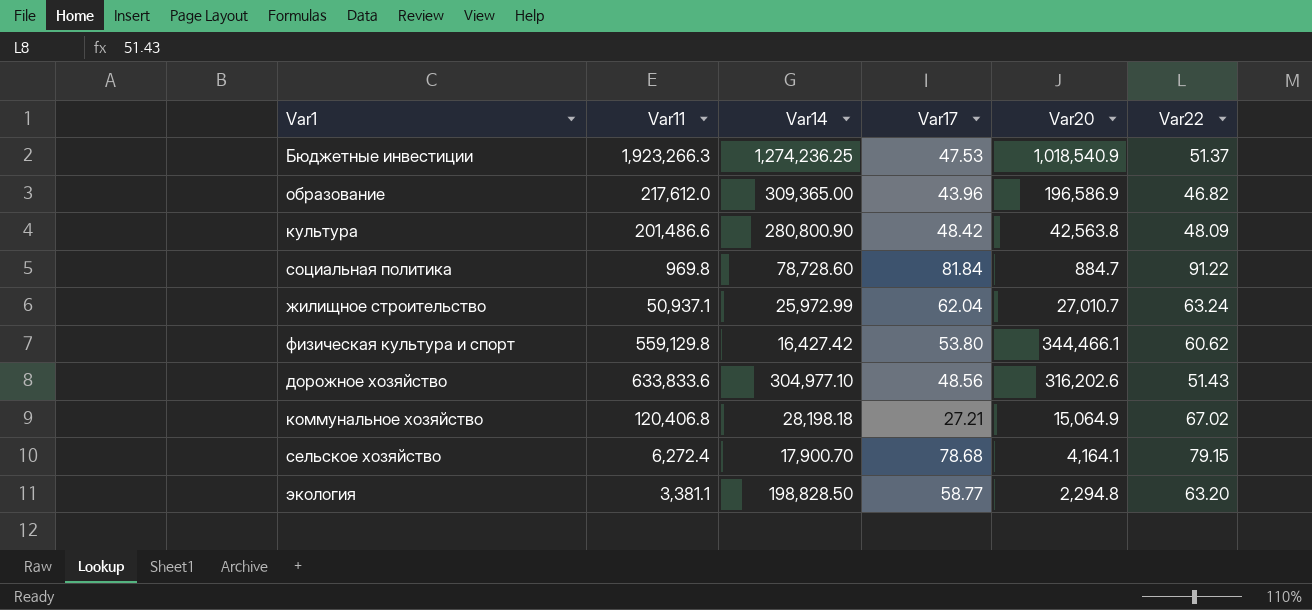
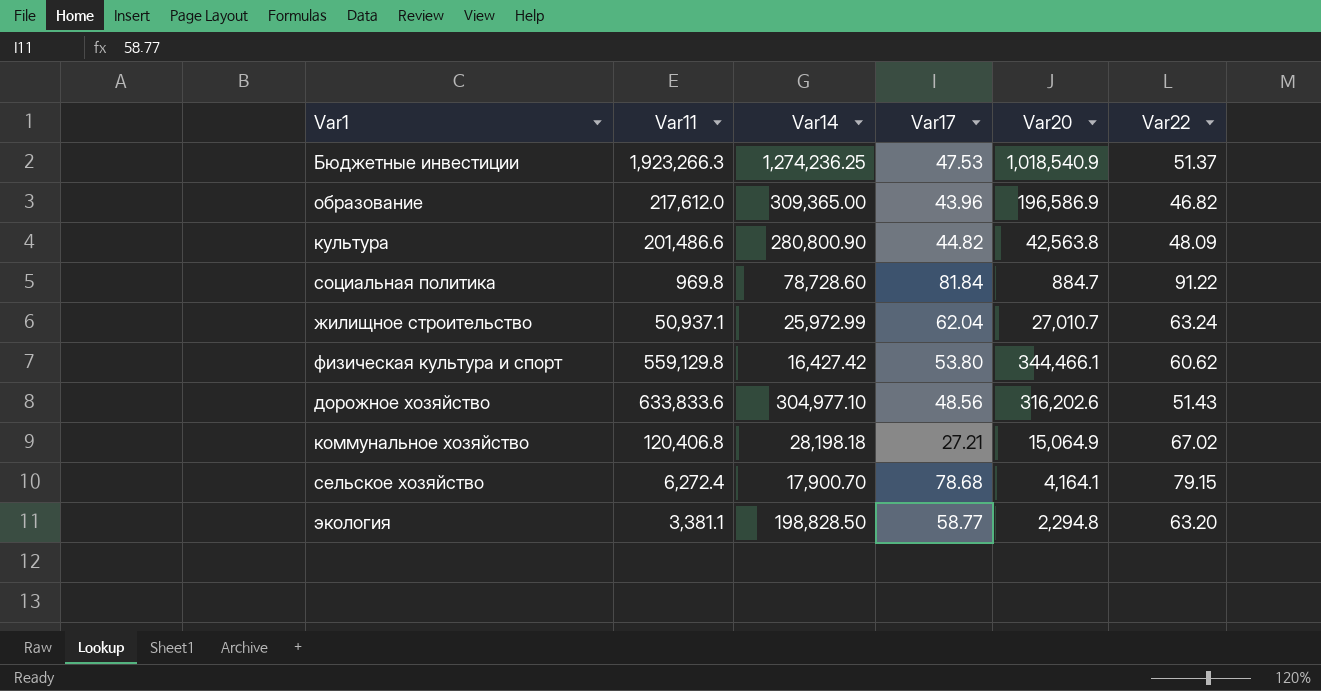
культура | Var17: 48.42 -> 44.82

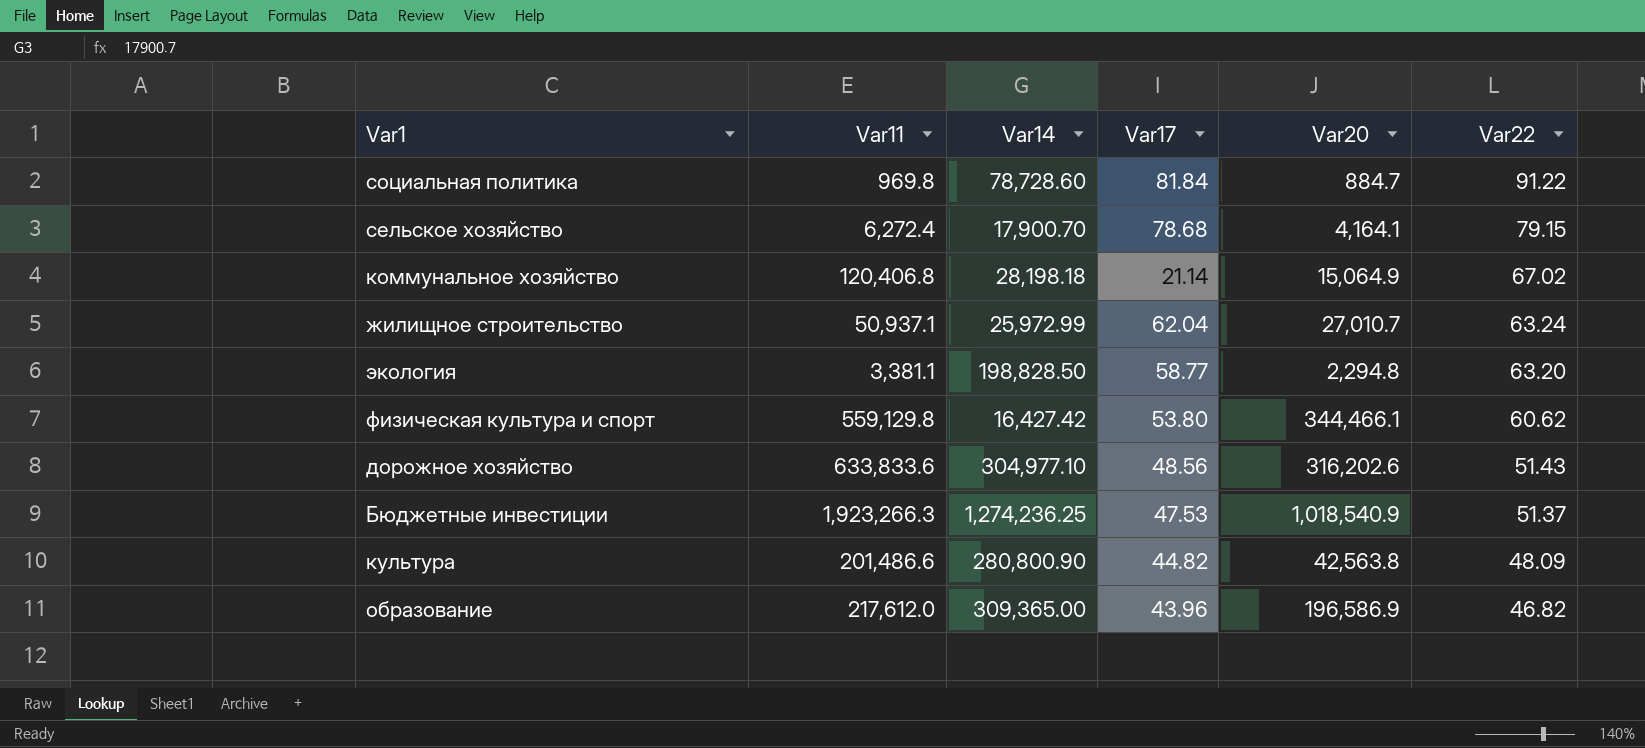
row order: none -> Var22 descending
коммунальное хозяйство | Var17: 27.21 -> 21.14

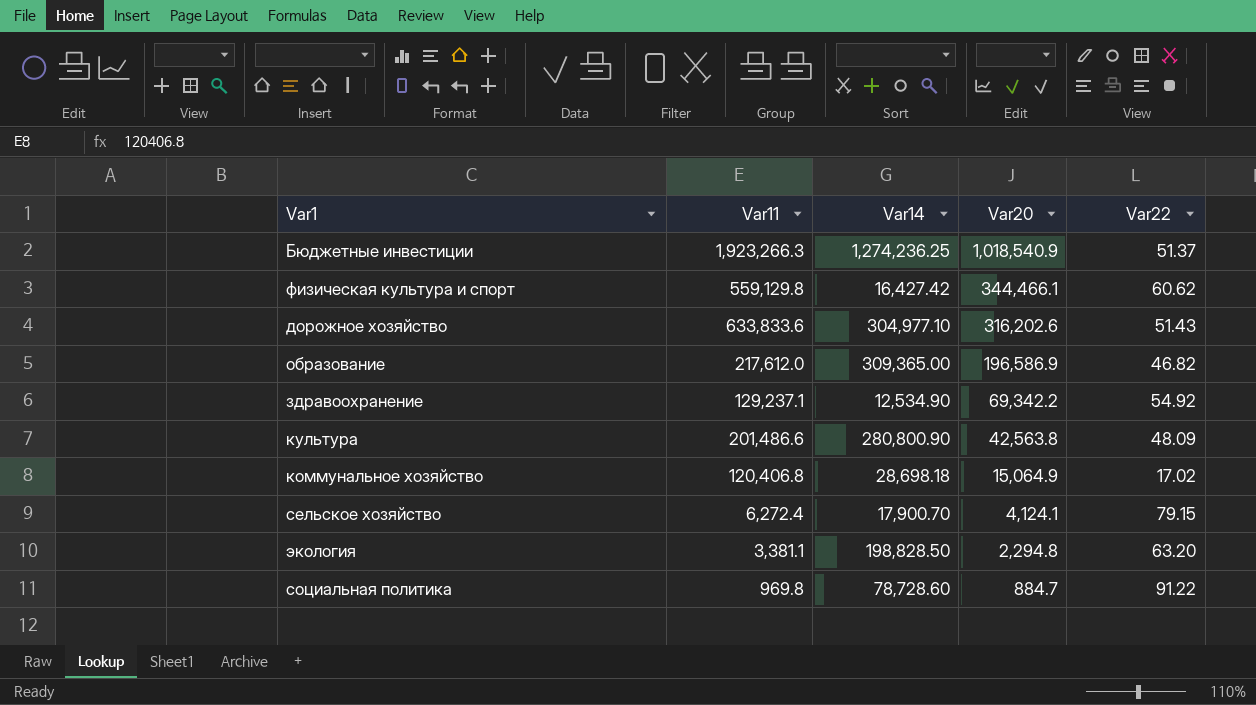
row order: Var22 descending -> Var20 descending
column Var17 | position: 4 -> none
row жилищное строительство: 50,937.1 | 25,972.99 | 62.04 | 27,010.7 | 63.24 -> none
row здравоохранение: none -> 129,237.1 | 12,534.90 | 69,342.2 | 54.92
коммунальное хозяйство | Var14: 28,198.18 -> 28,698.18
коммунальное хозяйство | Var22: 67.02 -> 17.02
сельское хозяйство | Var20: 4,164.1 -> 4,124.1

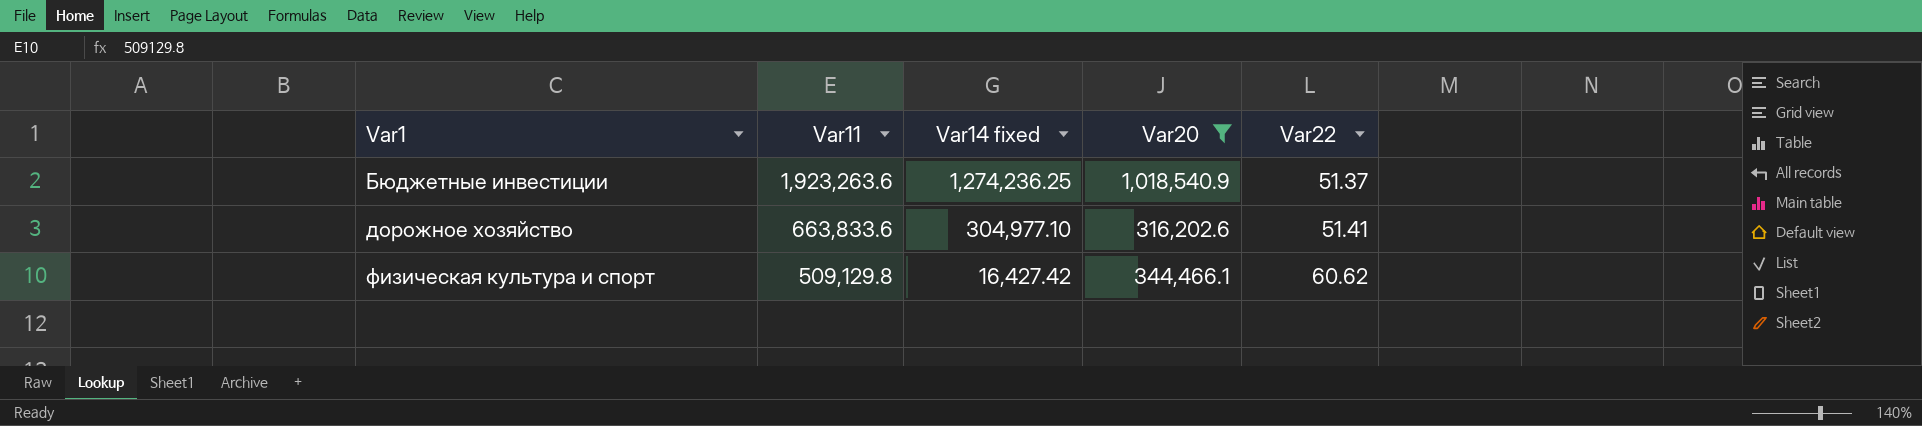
filter: none -> Var20 >= 316,202.6
row order: Var20 descending -> Var1 ascending
column name: Var14 -> Var14 fixed
Бюджетные инвестиции | Var11: 1,923,266.3 -> 1,923,263.6
дорожное хозяйство | Var11: 633,833.6 -> 663,833.6
дорожное хозяйство | Var22: 51.43 -> 51.41
физическая культура и спорт | Var11: 559,129.8 -> 509,129.8

